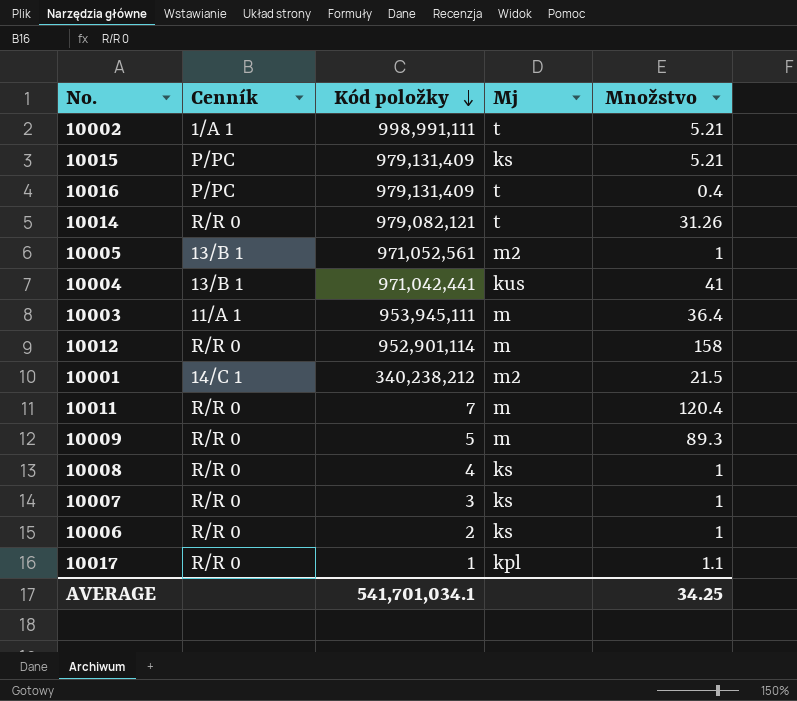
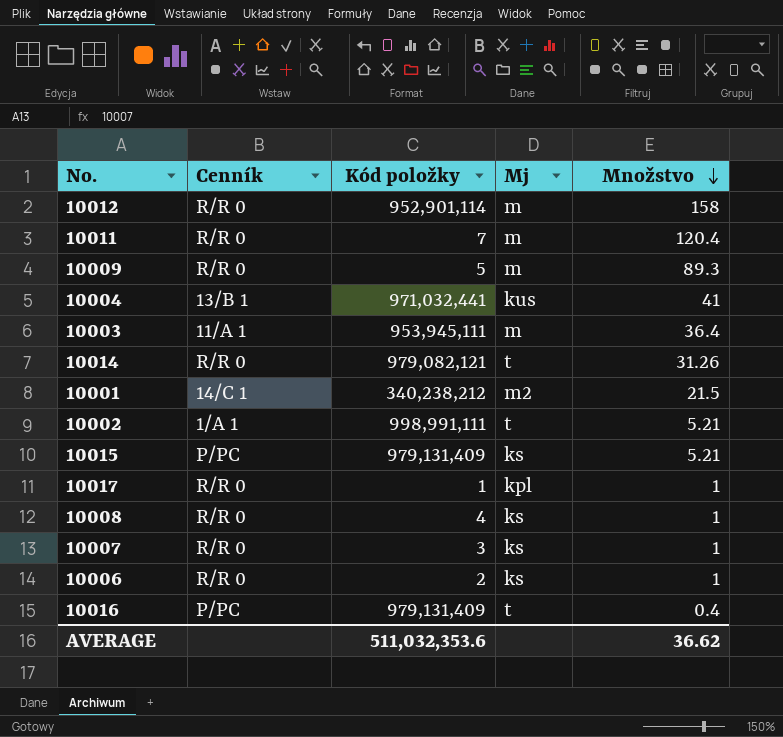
row order: Kód položky descending -> Množstvo descending
row 10005: 13/B 1 | 971,052,561 | m2 | 1 -> none
10004 | Kód položky: 971,042,441 -> 971,032,441
10017 | Množstvo: 1.1 -> 1
AVERAGE | Kód položky: 541,701,034.1 -> 511,032,353.6
AVERAGE | Množstvo: 34.25 -> 36.62

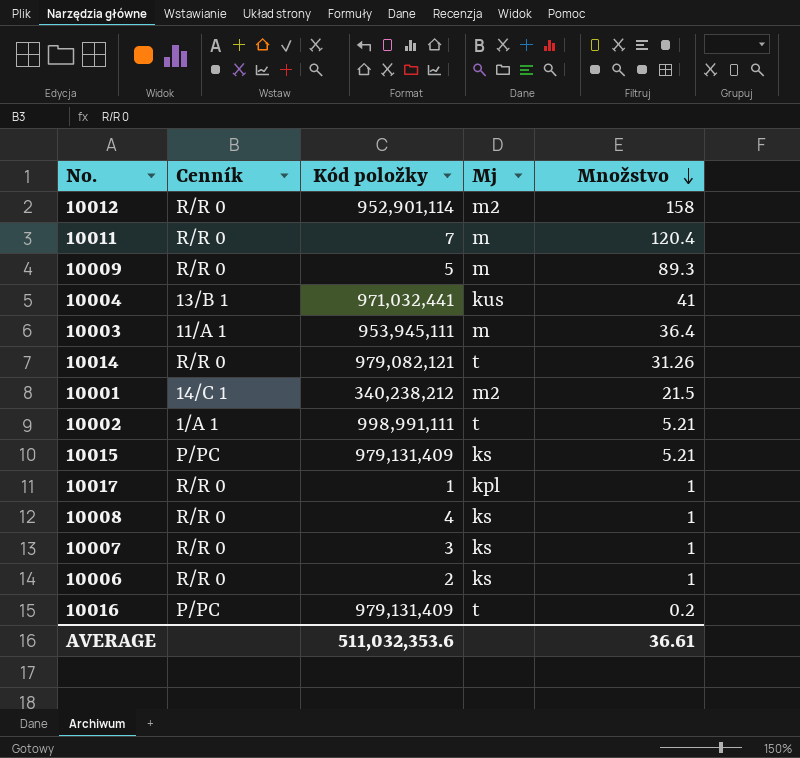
10012 | Mj: m -> m2
10016 | Množstvo: 0.4 -> 0.2
AVERAGE | Množstvo: 36.62 -> 36.61

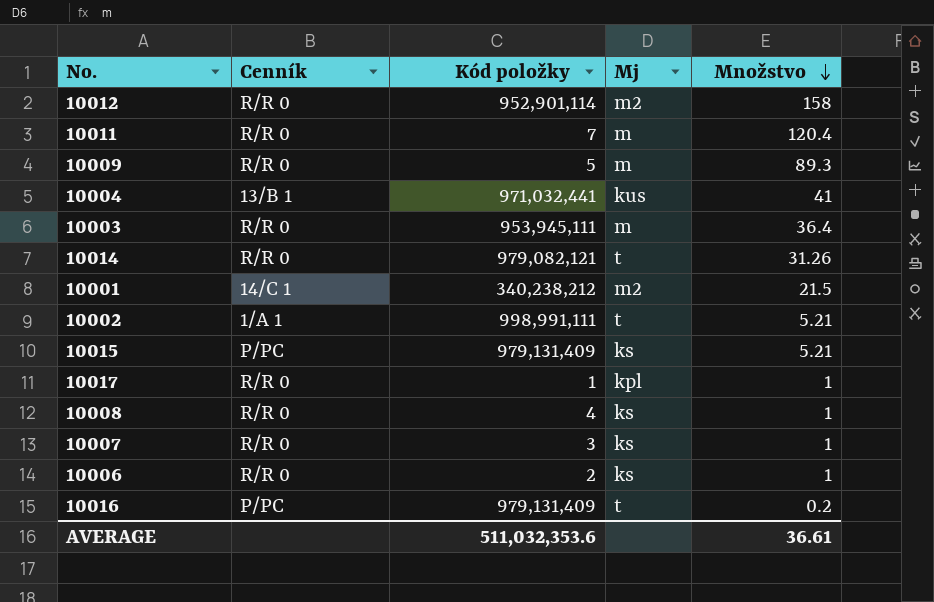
10003 | Cenník: 11/A 1 -> R/R 0

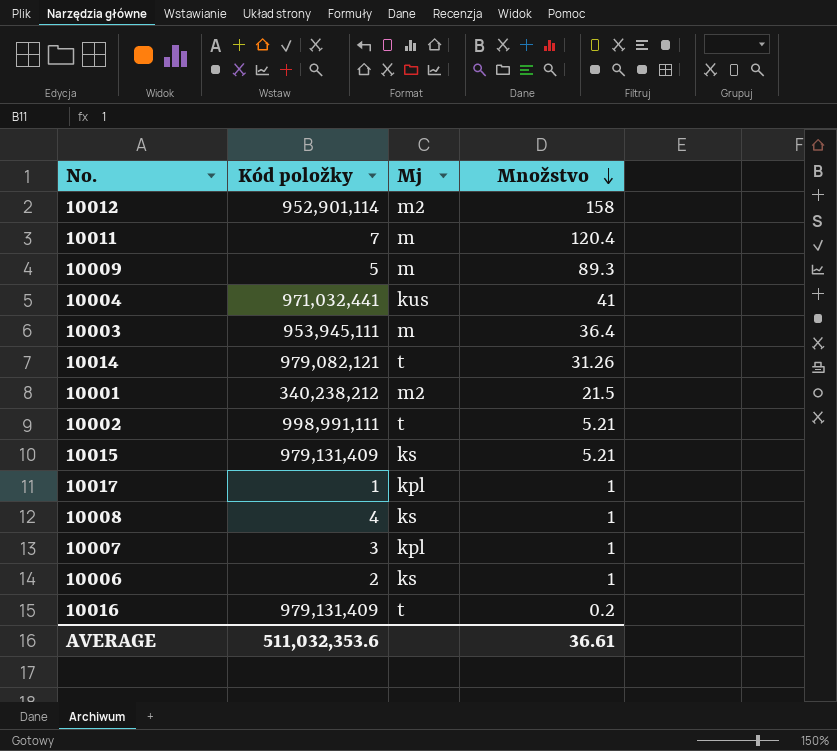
column Cenník | position: 2 -> none
10007 | Mj: ks -> kpl

